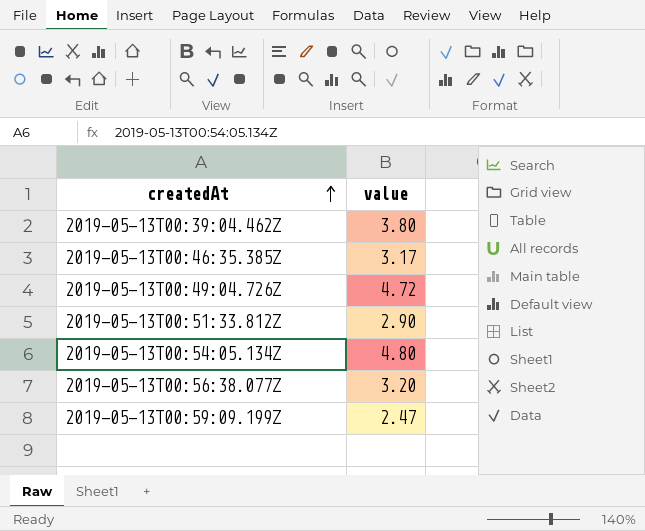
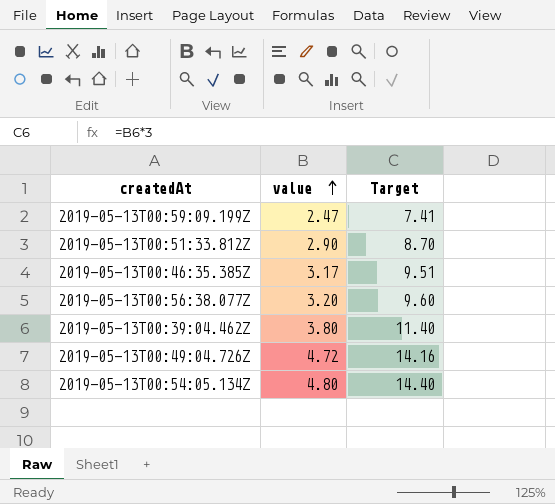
row order: createdAt ascending -> value ascending
column Target | formula: none -> [value] * 3

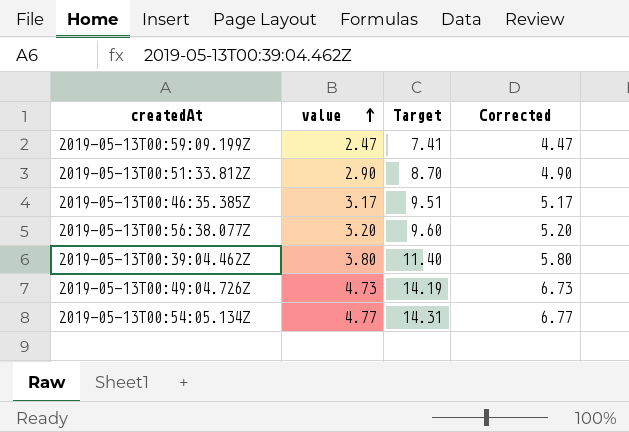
column Corrected | formula: none -> [value] + 2
2019-05-13T00:49:04.726Z | value: 4.72 -> 4.73
2019-05-13T00:49:04.726Z | Target: 14.16 -> 14.19
2019-05-13T00:54:05.134Z | value: 4.80 -> 4.77
2019-05-13T00:54:05.134Z | Target: 14.40 -> 14.31

